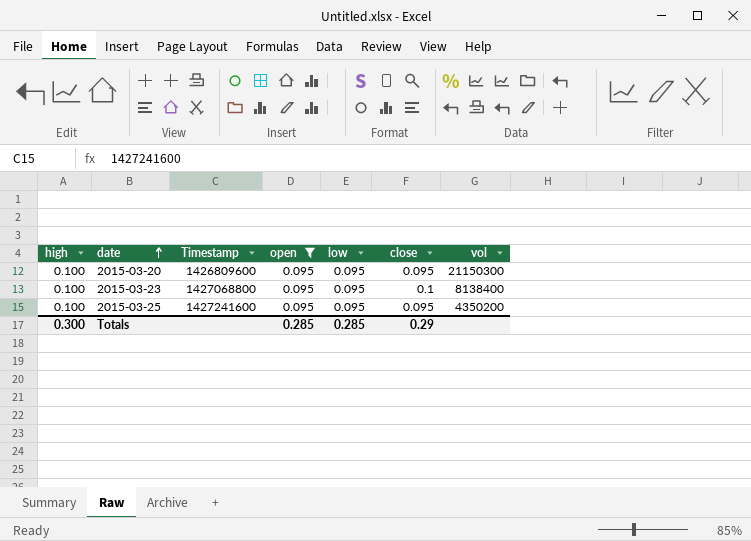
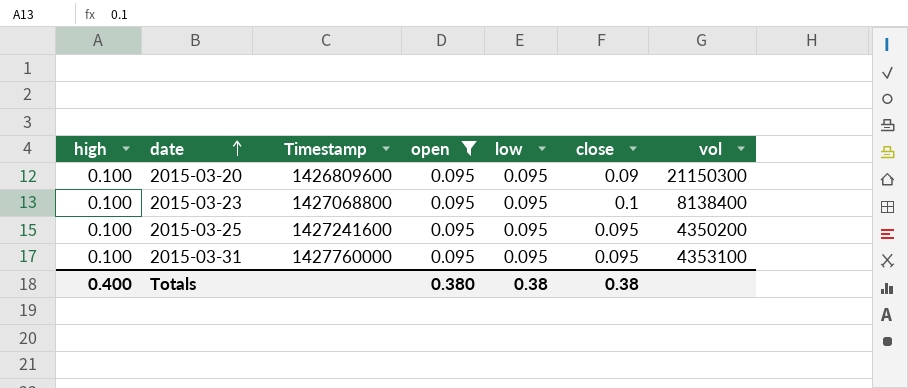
2015-03-20 | close: 0.095 -> 0.09
row 2015-03-31: none -> 0.100 | 1427760000 | 0.095 | 0.095 | 0.095 | 4353100
Totals | high: 0.300 -> 0.400
Totals | open: 0.285 -> 0.380
Totals | low: 0.285 -> 0.38
Totals | close: 0.29 -> 0.38

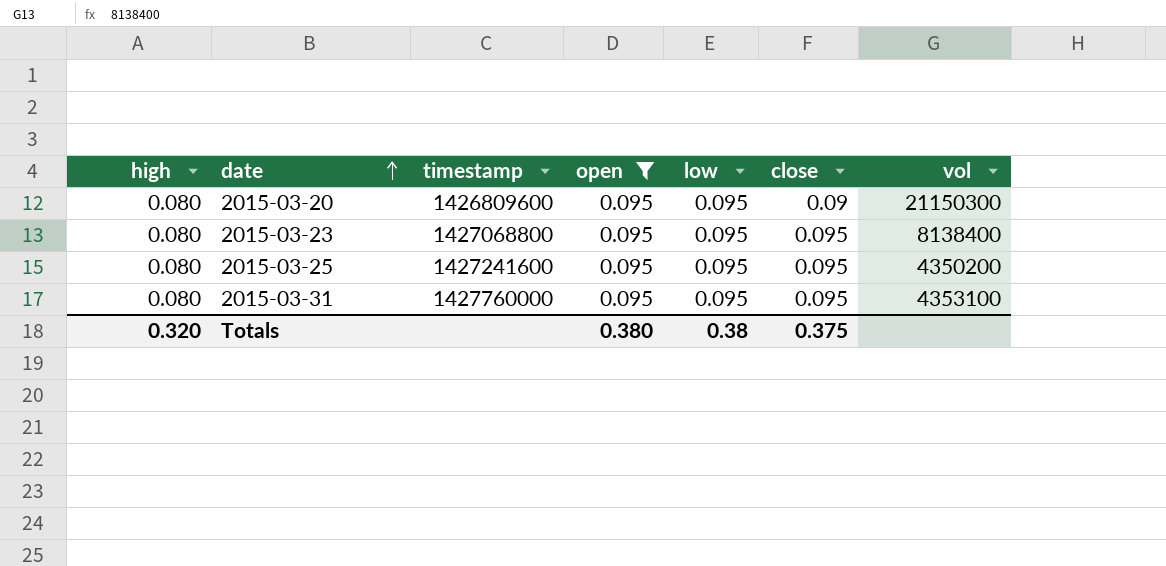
column name: Timestamp -> timestamp
2015-03-20 | high: 0.100 -> 0.080
2015-03-23 | high: 0.100 -> 0.080
2015-03-23 | close: 0.1 -> 0.095
2015-03-25 | high: 0.100 -> 0.080
2015-03-31 | high: 0.100 -> 0.080
Totals | high: 0.400 -> 0.320
Totals | close: 0.38 -> 0.375

